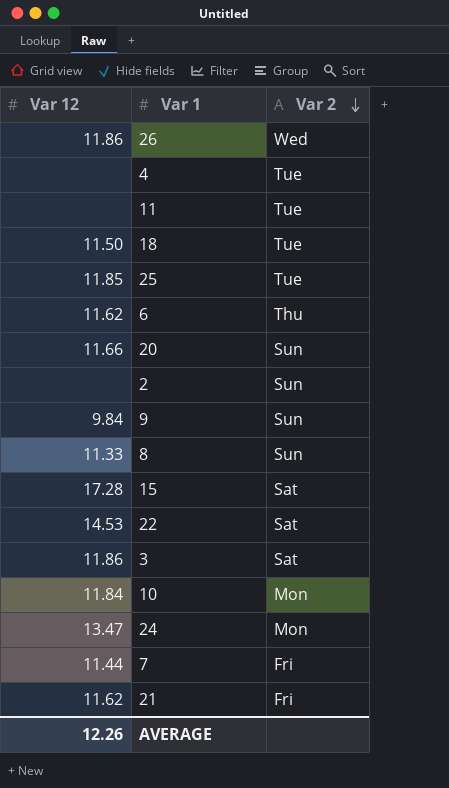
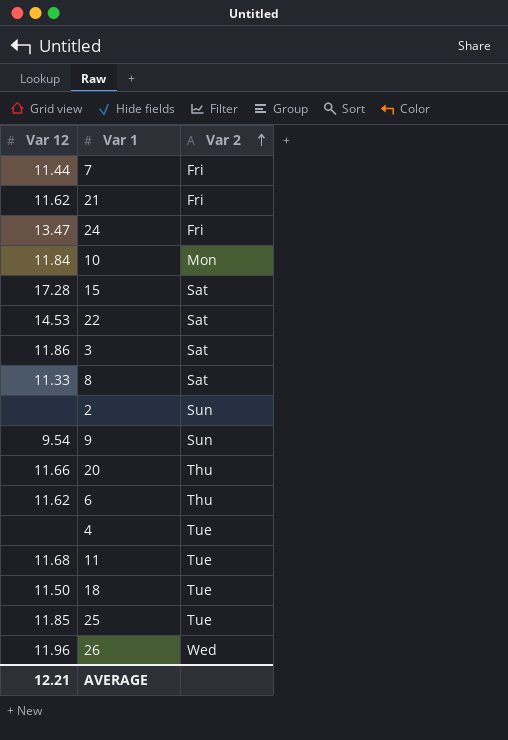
row order: Var 2 descending -> Var 2 ascending
24 | Var 2: Mon -> Fri
8 | Var 2: Sun -> Sat
9 | Var 12: 9.84 -> 9.54
20 | Var 2: Sun -> Thu
11 | Var 12: none -> 11.68
26 | Var 12: 11.86 -> 11.96
AVERAGE | Var 12: 12.26 -> 12.21

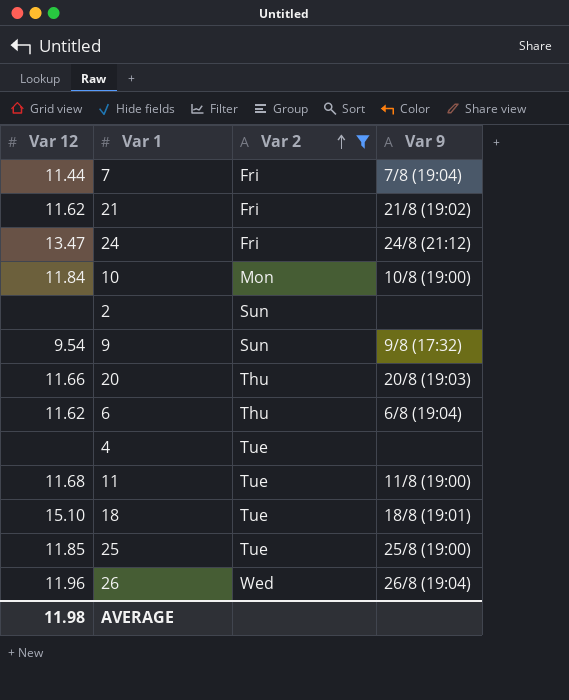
filter: none -> Var 2 != Sat
column Var 9 | position: none -> 4
18 | Var 12: 11.50 -> 15.10
AVERAGE | Var 12: 12.21 -> 11.98

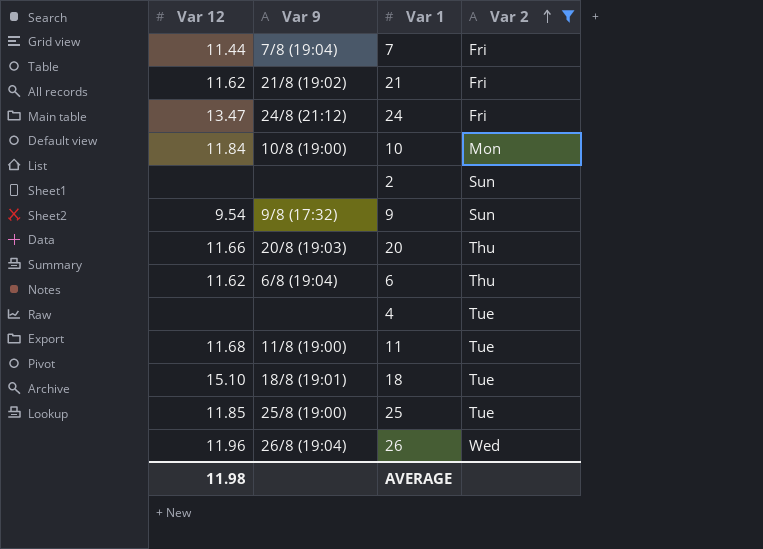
column Var 9 | position: 4 -> 2

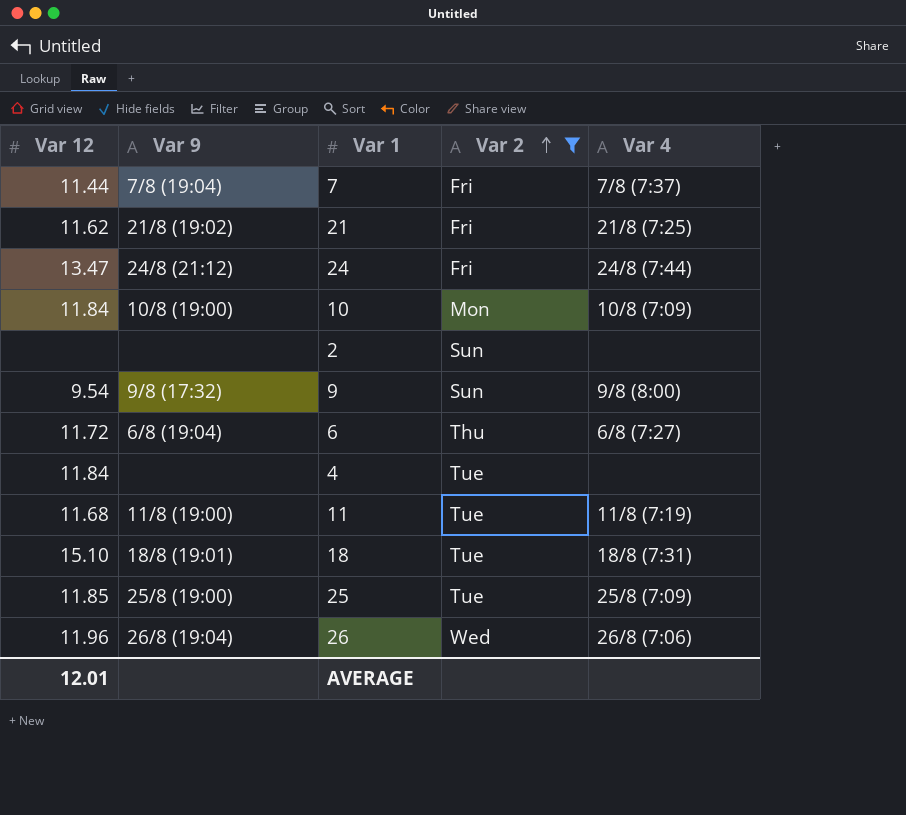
column Var 4 | position: none -> 5
row 20: 11.66 | 20/8 (19:03) | Thu -> none
6 | Var 12: 11.62 -> 11.72
4 | Var 12: none -> 11.84
AVERAGE | Var 12: 11.98 -> 12.01

